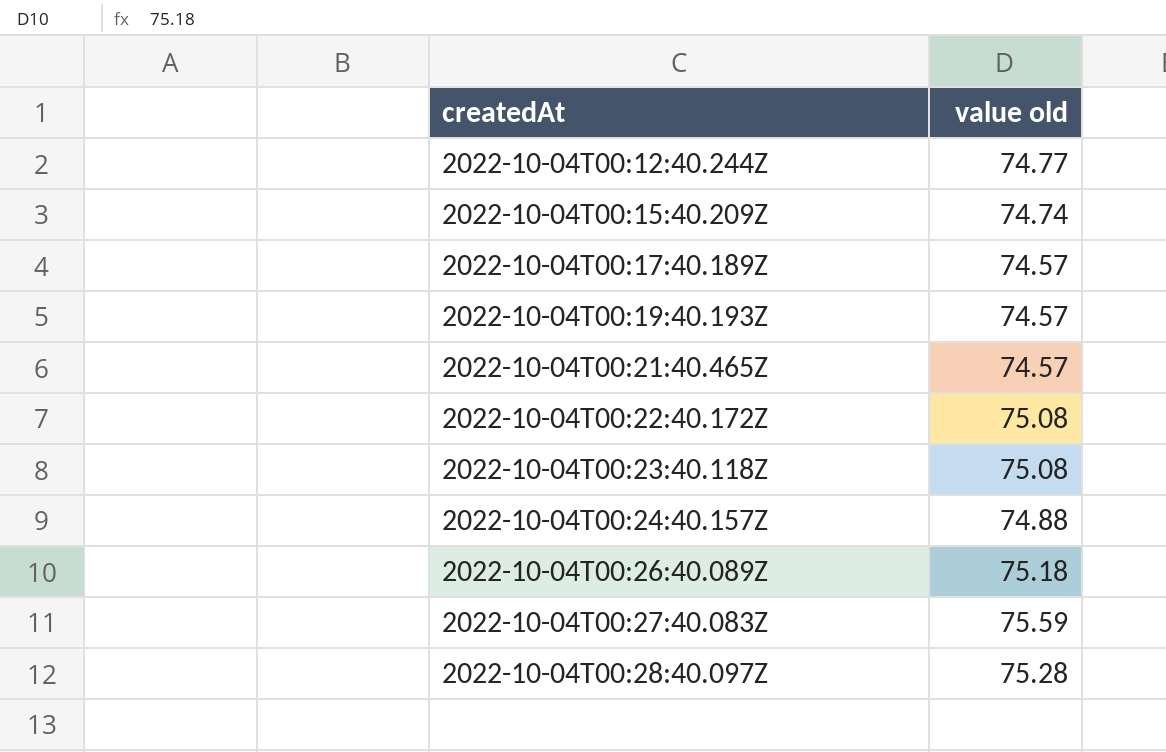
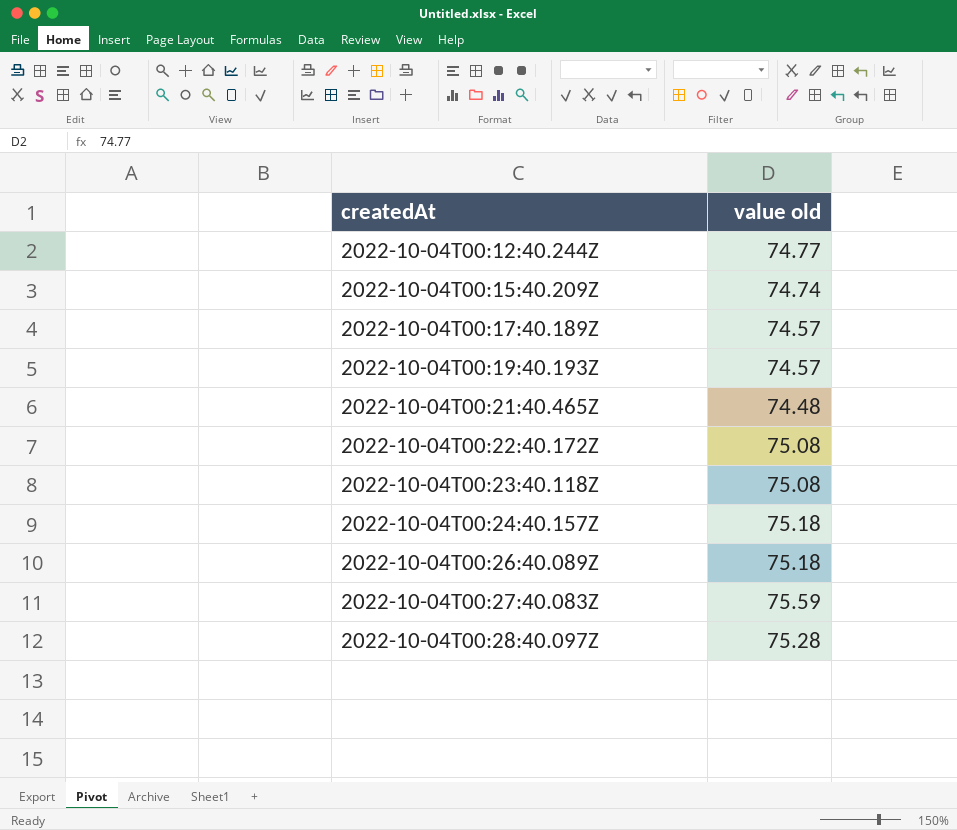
2022-10-04T00:21:40.465Z | value old: 74.57 -> 74.48
2022-10-04T00:24:40.157Z | value old: 74.88 -> 75.18

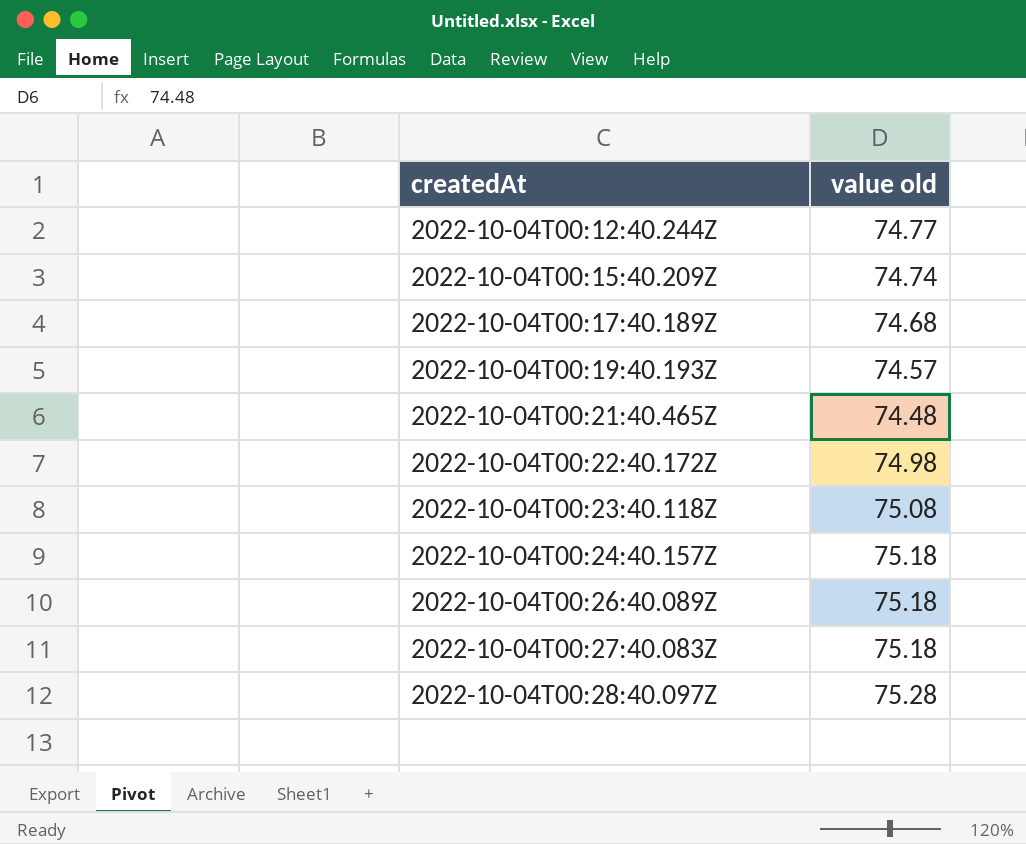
2022-10-04T00:17:40.189Z | value old: 74.57 -> 74.68
2022-10-04T00:22:40.172Z | value old: 75.08 -> 74.98
2022-10-04T00:27:40.083Z | value old: 75.59 -> 75.18

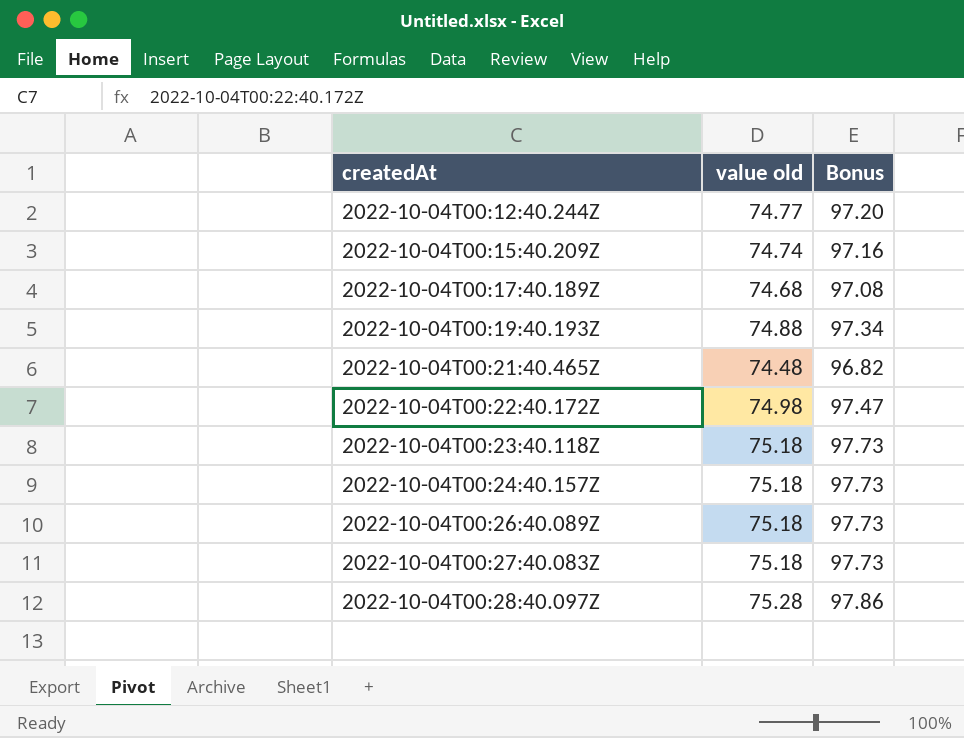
column Bonus | formula: none -> [value old] * 1.3
2022-10-04T00:19:40.193Z | value old: 74.57 -> 74.88
2022-10-04T00:23:40.118Z | value old: 75.08 -> 75.18

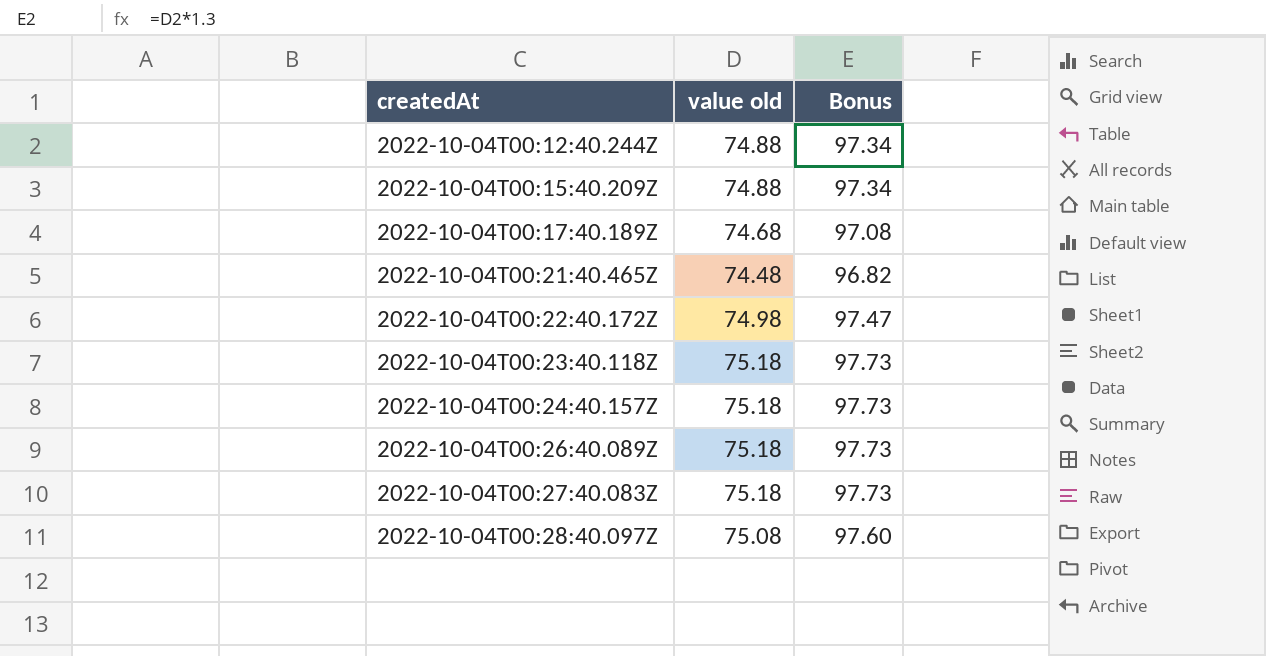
row 2022-10-04T00:19:40.193Z: 74.88 | 97.34 -> none
2022-10-04T00:12:40.244Z | value old: 74.77 -> 74.88
2022-10-04T00:12:40.244Z | Bonus: 97.20 -> 97.34
2022-10-04T00:15:40.209Z | value old: 74.74 -> 74.88
2022-10-04T00:15:40.209Z | Bonus: 97.16 -> 97.34
2022-10-04T00:28:40.097Z | value old: 75.28 -> 75.08
2022-10-04T00:28:40.097Z | Bonus: 97.86 -> 97.60

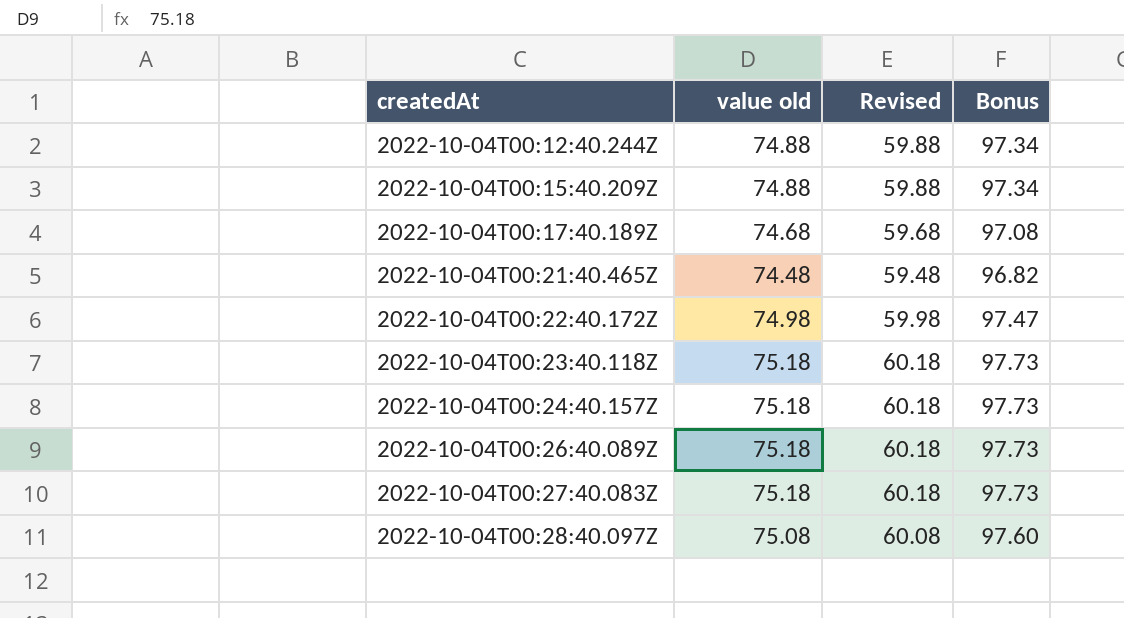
column Revised | formula: none -> [value old] - 15

